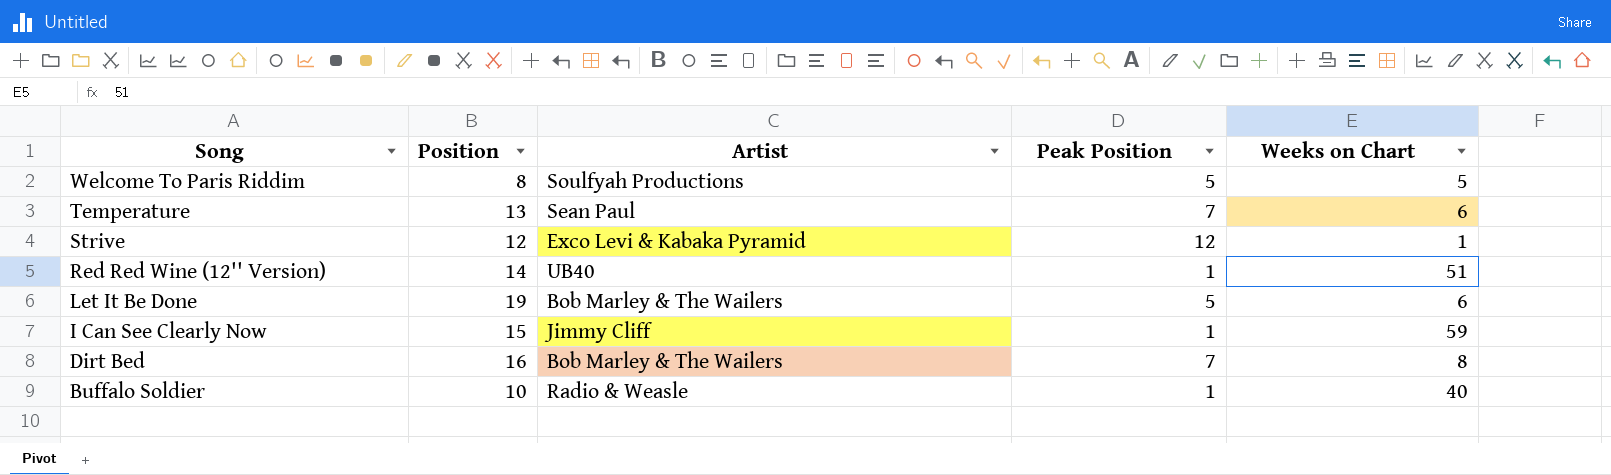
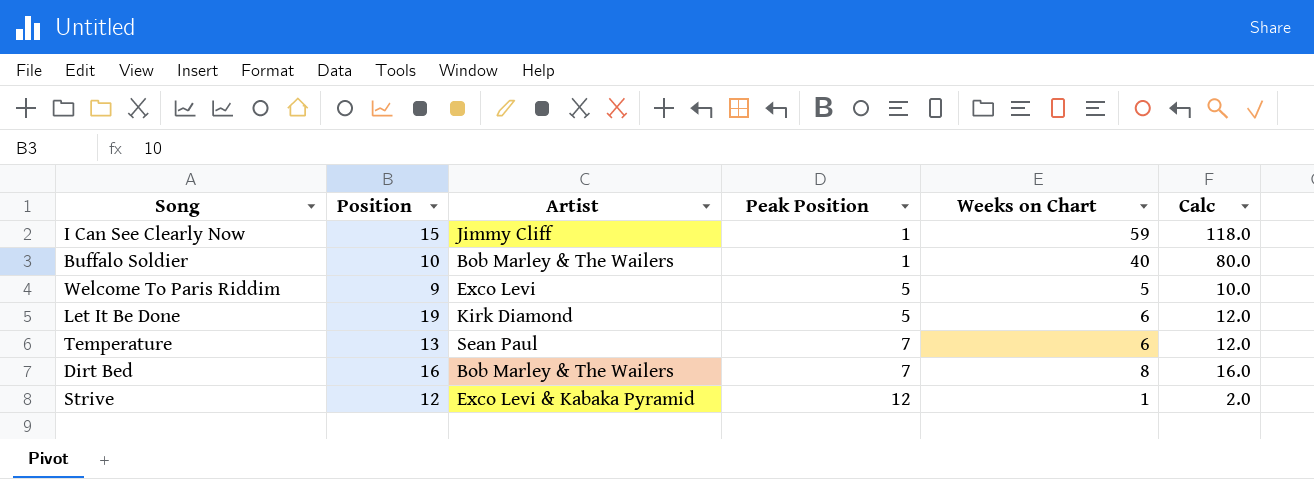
row order: Song descending -> Peak Position ascending
column Calc | formula: none -> [Weeks on Chart] * 2
row Red Red Wine (12'' Version): 14 | UB40 | 1 | 51 -> none
Buffalo Soldier | Artist: Radio & Weasle -> Bob Marley & The Wailers
Welcome To Paris Riddim | Position: 8 -> 9
Welcome To Paris Riddim | Artist: Soulfyah Productions -> Exco Levi
Let It Be Done | Artist: Bob Marley & The Wailers -> Kirk Diamond

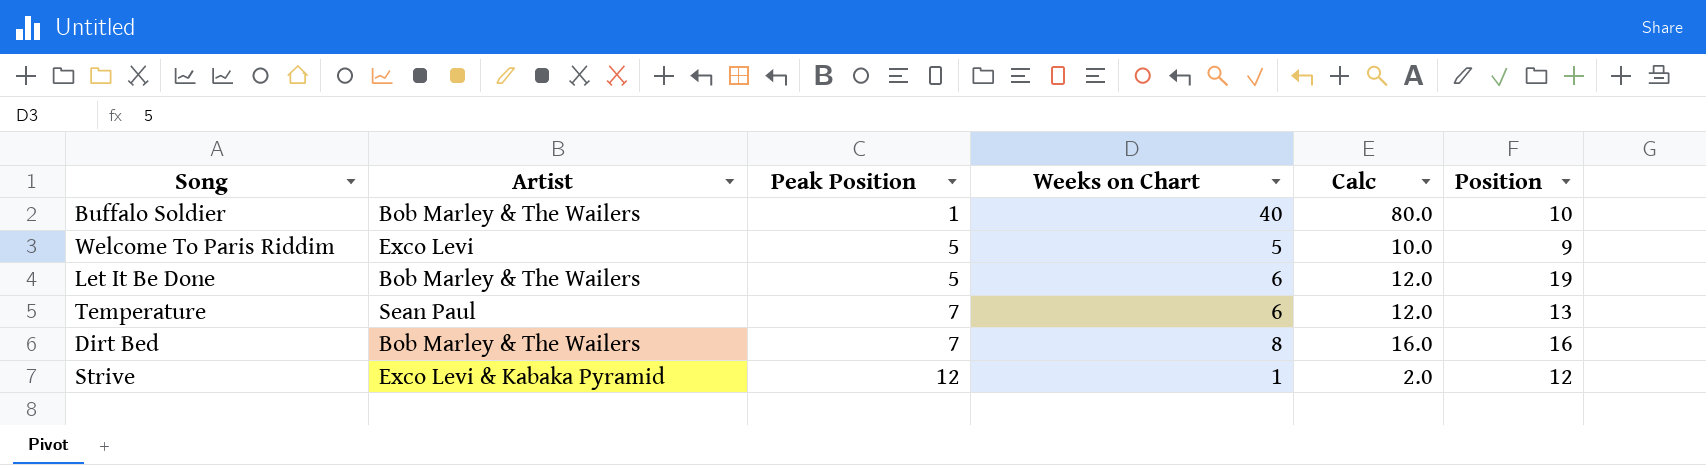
column Position | position: 2 -> 6
row I Can See Clearly Now: 15 | Jimmy Cliff | 1 | 59 | 118.0 -> none
Let It Be Done | Artist: Kirk Diamond -> Bob Marley & The Wailers

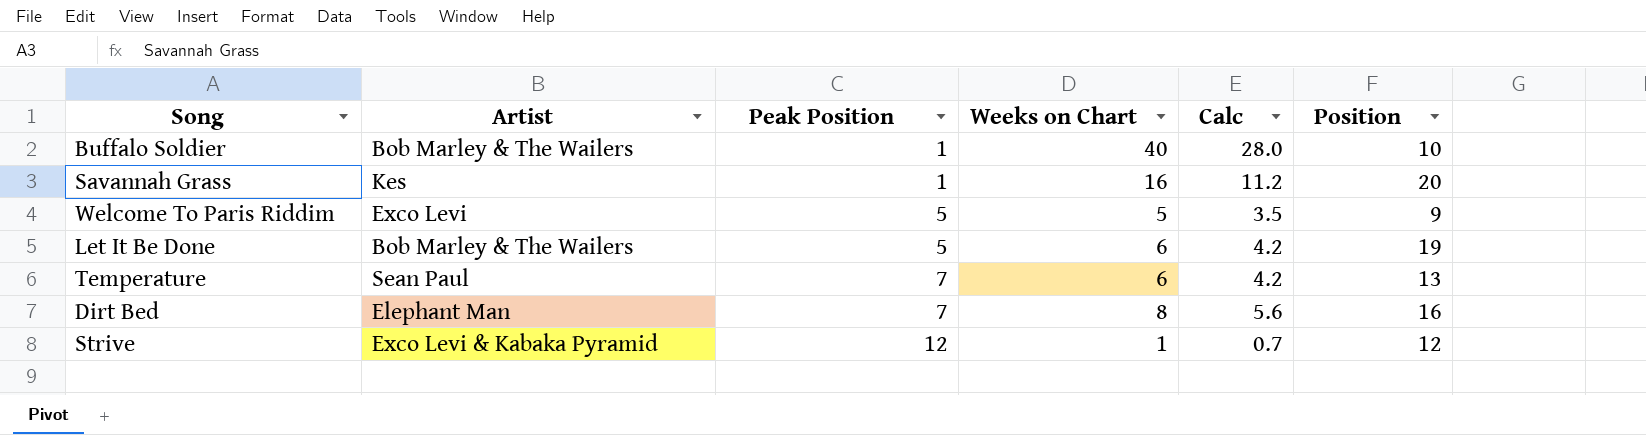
column Calc | formula: [Weeks on Chart] * 2 -> [Weeks on Chart] * 0.7
row Savannah Grass: none -> Kes | 1 | 16 | 11.2 | 20
Dirt Bed | Artist: Bob Marley & The Wailers -> Elephant Man

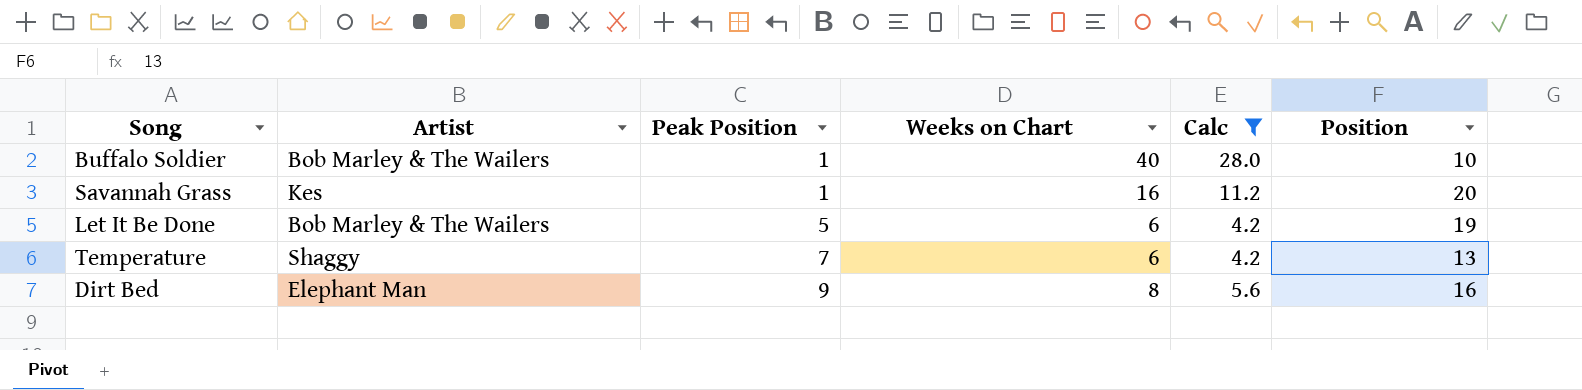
filter: none -> Calc >= 4.2
Temperature | Artist: Sean Paul -> Shaggy
Dirt Bed | Peak Position: 7 -> 9

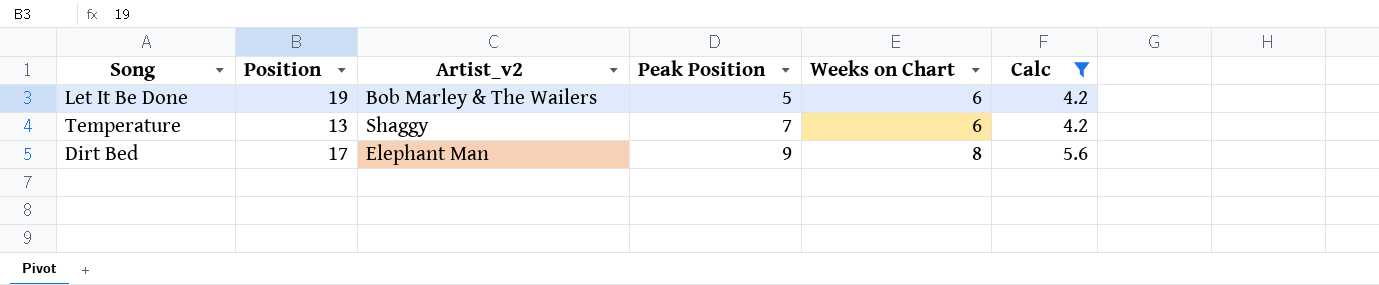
column Position | position: 6 -> 2
column name: Artist -> Artist_v2
row Buffalo Soldier: Bob Marley & The Wailers | 1 | 40 | 28.0 | 10 -> none
row Savannah Grass: Kes | 1 | 16 | 11.2 | 20 -> none
Dirt Bed | Position: 16 -> 17

